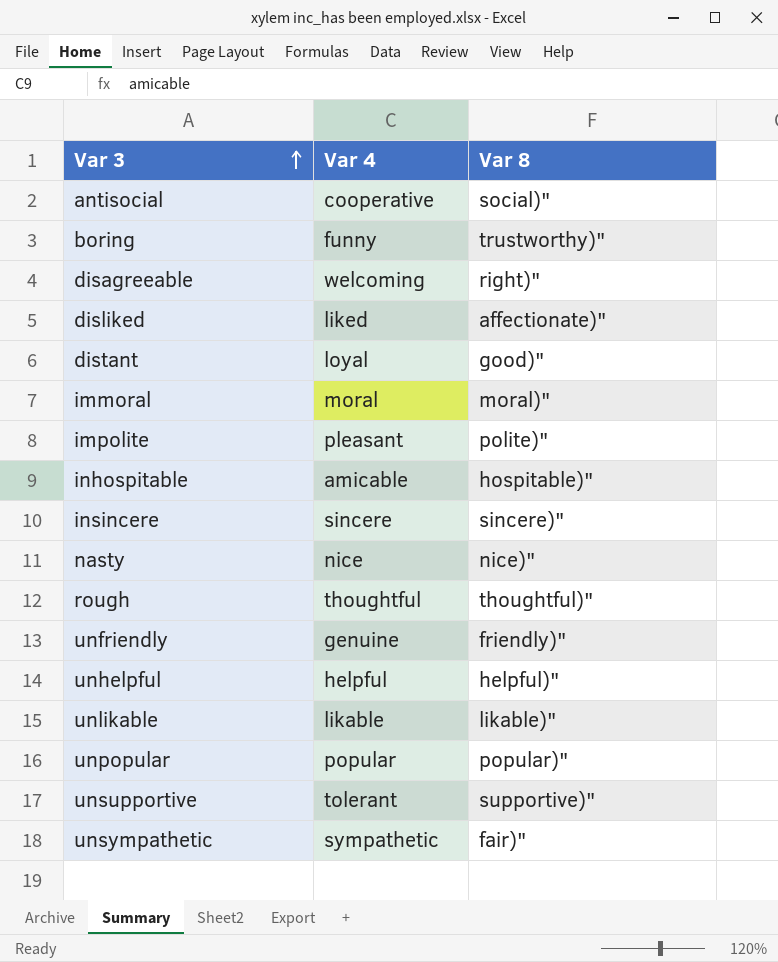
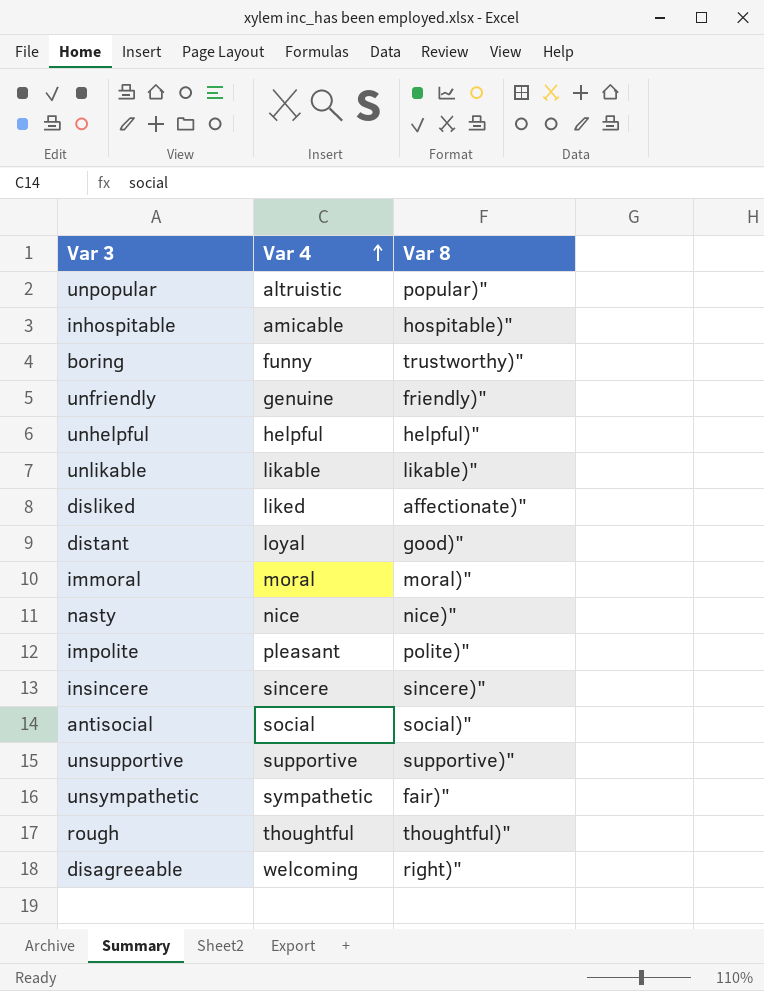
row order: Var 3 ascending -> Var 4 ascending
unpopular | Var 4: popular -> altruistic
antisocial | Var 4: cooperative -> social
unsupportive | Var 4: tolerant -> supportive

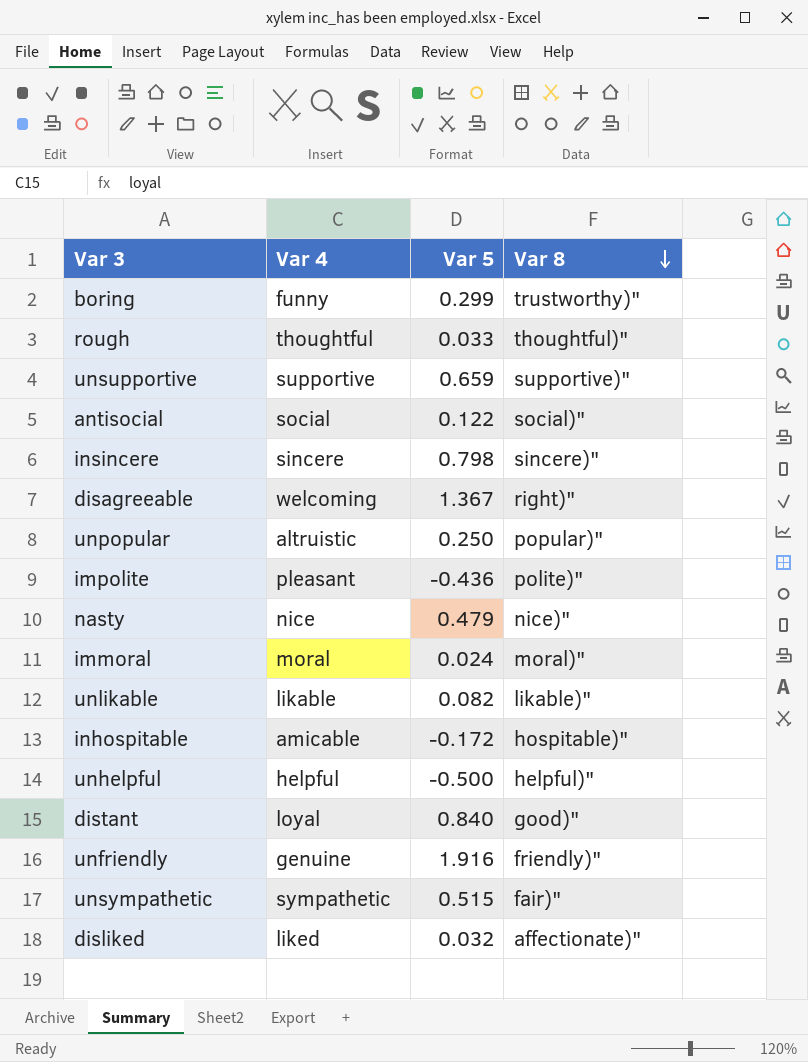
row order: Var 4 ascending -> Var 8 descending
column Var 5 | position: none -> 3

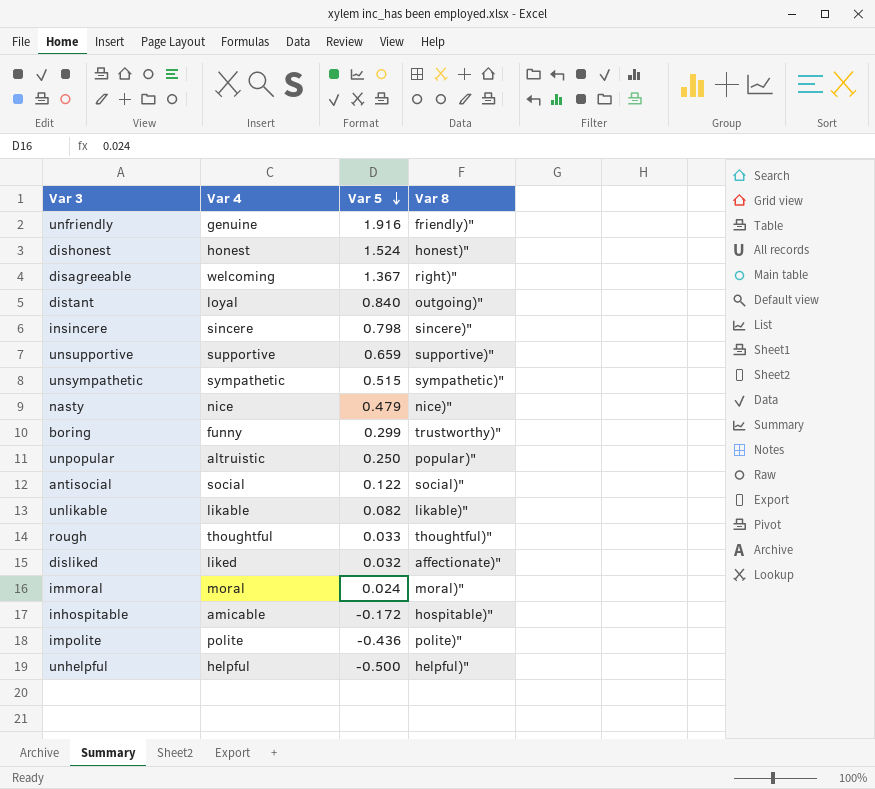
row order: Var 8 descending -> Var 5 descending
row dishonest: none -> honest | 1.524 | honest)"
distant | Var 8: good)" -> outgoing)"
unsympathetic | Var 8: fair)" -> sympathetic)"
impolite | Var 4: pleasant -> polite

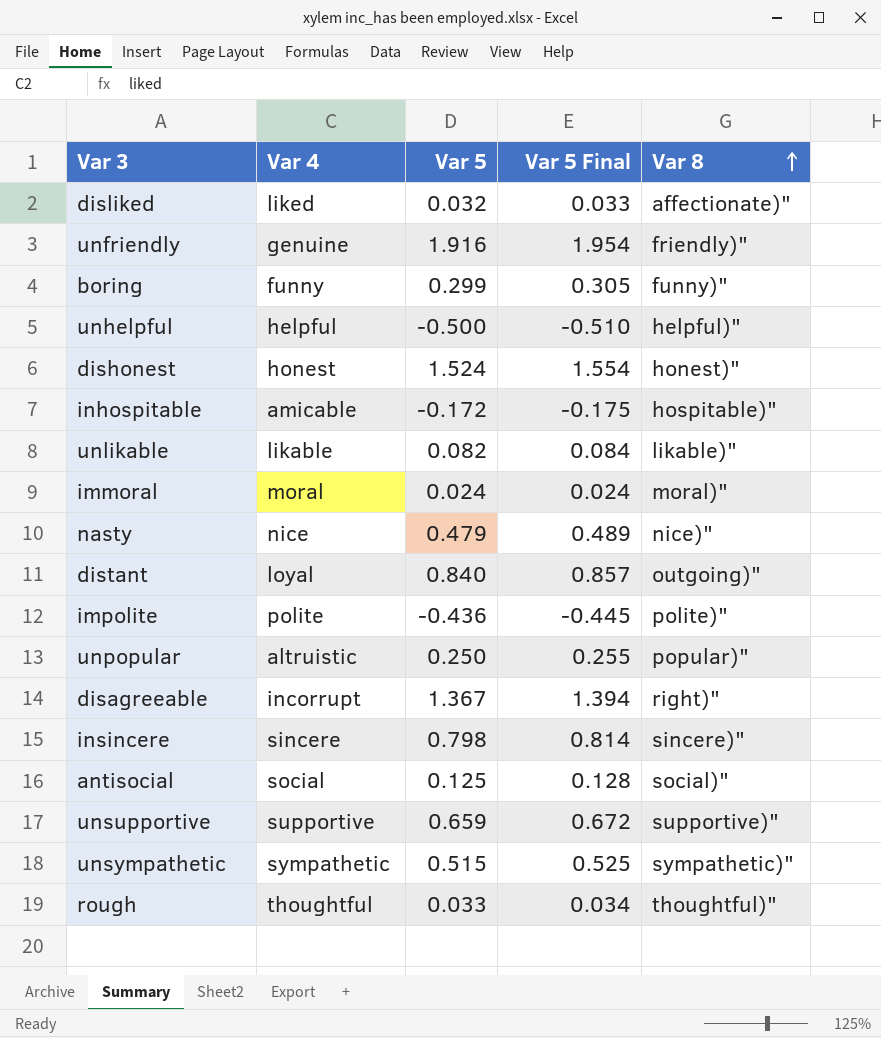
row order: Var 5 descending -> Var 8 ascending
column Var 5 Final | formula: none -> [Var 5] * 1.02
boring | Var 8: trustworthy)" -> funny)"
disagreeable | Var 4: welcoming -> incorrupt
antisocial | Var 5: 0.122 -> 0.125

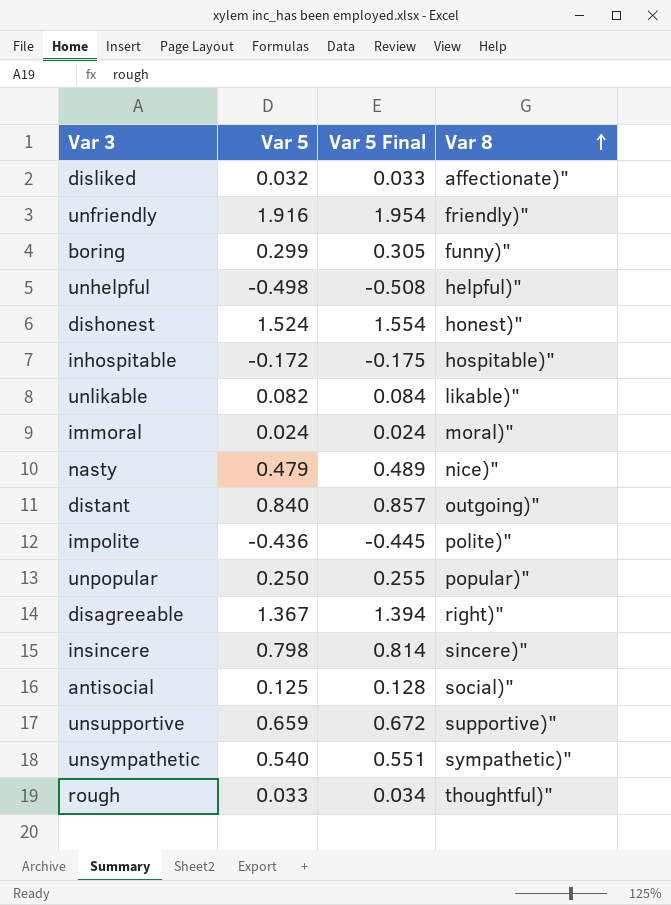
column Var 4 | position: 2 -> none
unhelpful | Var 5: -0.500 -> -0.498
unhelpful | Var 5 Final: -0.510 -> -0.508
unsympathetic | Var 5: 0.515 -> 0.540
unsympathetic | Var 5 Final: 0.525 -> 0.551

